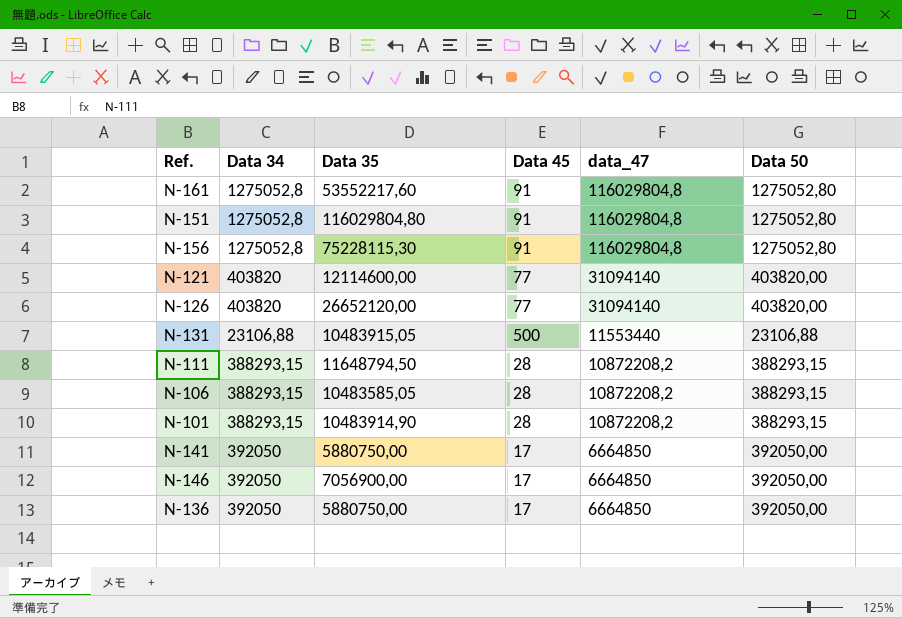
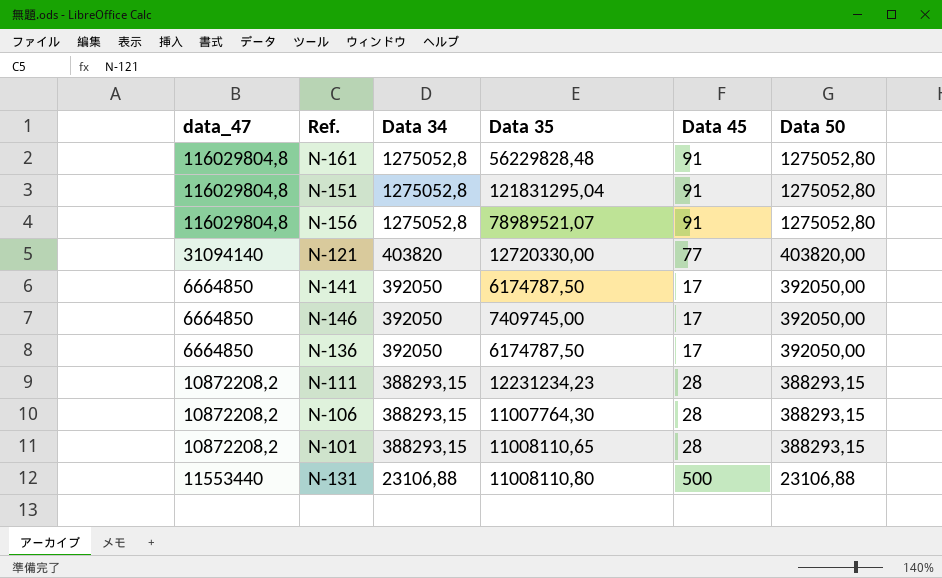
row order: data_47 descending -> Data 34 descending
column data_47 | position: 5 -> 1
row N-126: 403820 | 26652120,00 | 77 | 31094140 | 403820,00 -> none
N-161 | Data 35: 53552217,60 -> 56229828,48
N-151 | Data 35: 116029804,80 -> 121831295,04
N-156 | Data 35: 75228115,30 -> 78989521,07
N-121 | Data 35: 12114600,00 -> 12720330,00
N-141 | Data 35: 5880750,00 -> 6174787,50
N-146 | Data 35: 7056900,00 -> 7409745,00
N-136 | Data 35: 5880750,00 -> 6174787,50
N-111 | Data 35: 11648794,50 -> 12231234,23
N-106 | Data 35: 10483585,05 -> 11007764,30
N-101 | Data 35: 10483914,90 -> 11008110,65
N-131 | Data 35: 10483915,05 -> 11008110,80

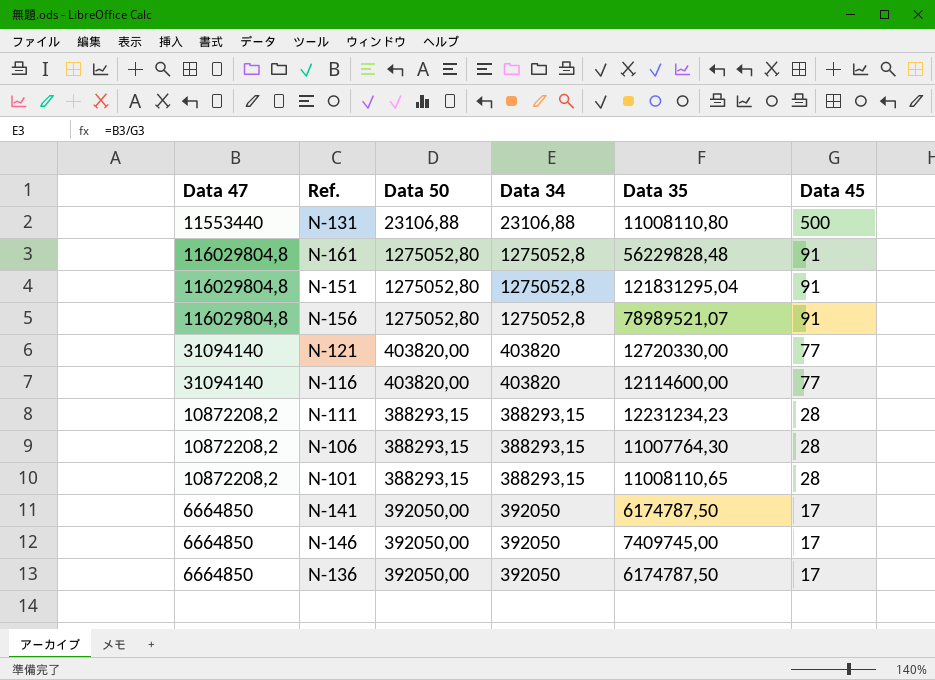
row order: Data 34 descending -> Data 45 descending
column name: data_47 -> Data 47
column Data 50 | position: 6 -> 3
row N-116: none -> 31094140 | 403820,00 | 403820 | 12114600,00 | 77

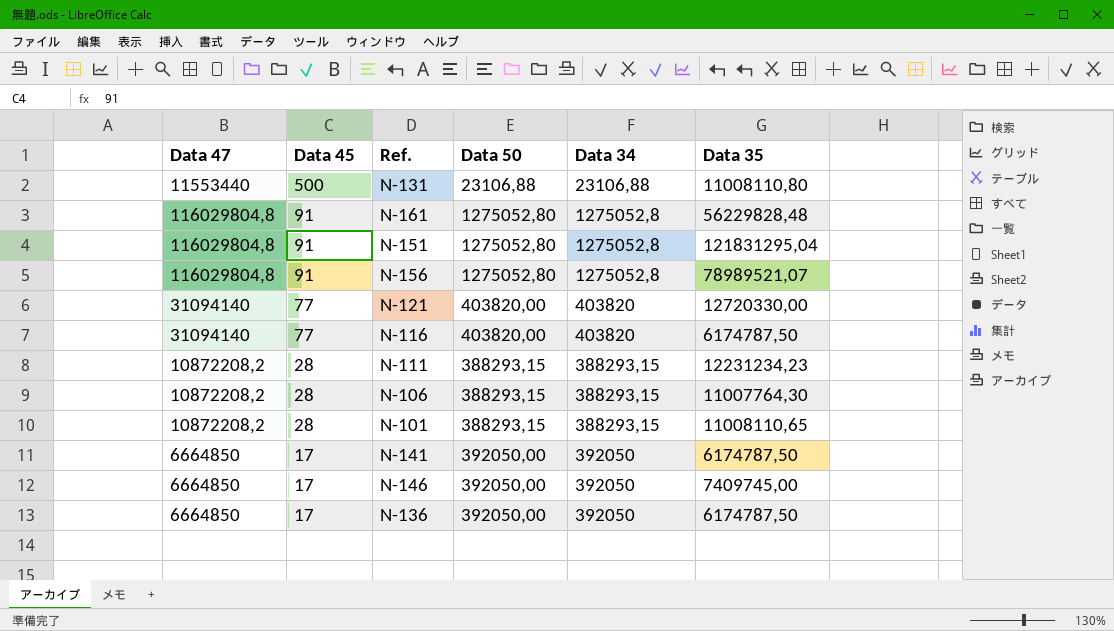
column Data 45 | position: 6 -> 2
N-116 | Data 35: 12114600,00 -> 6174787,50

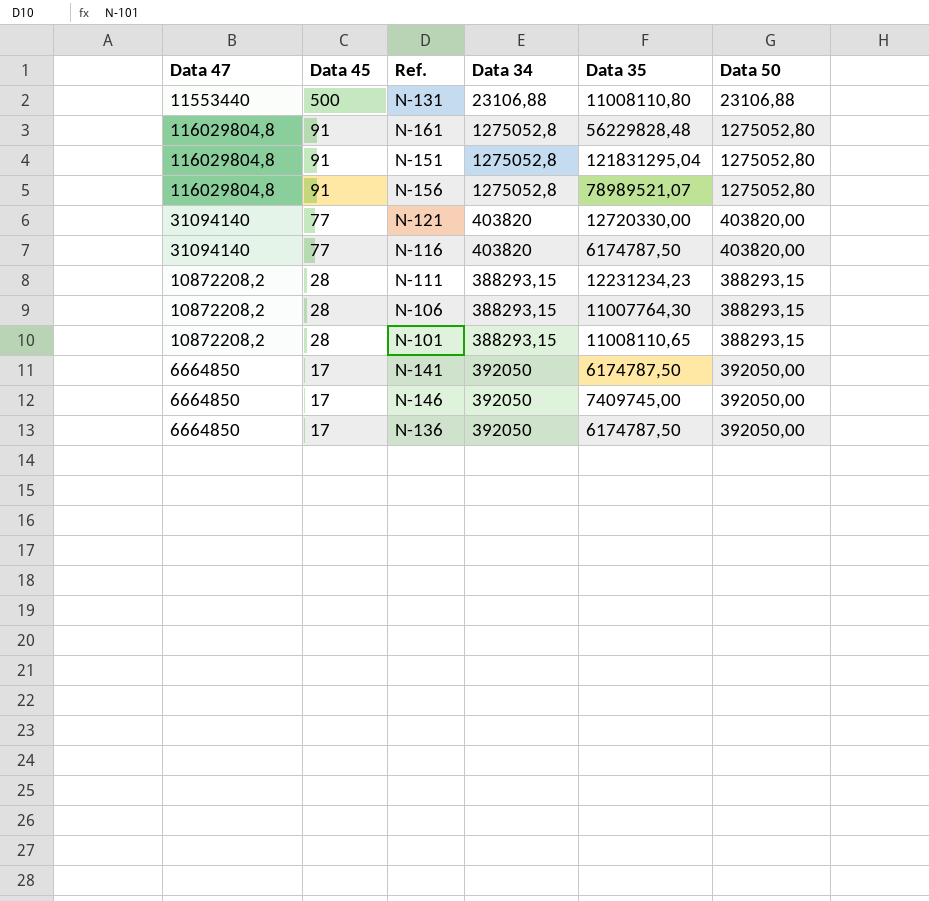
column Data 50 | position: 4 -> 6

